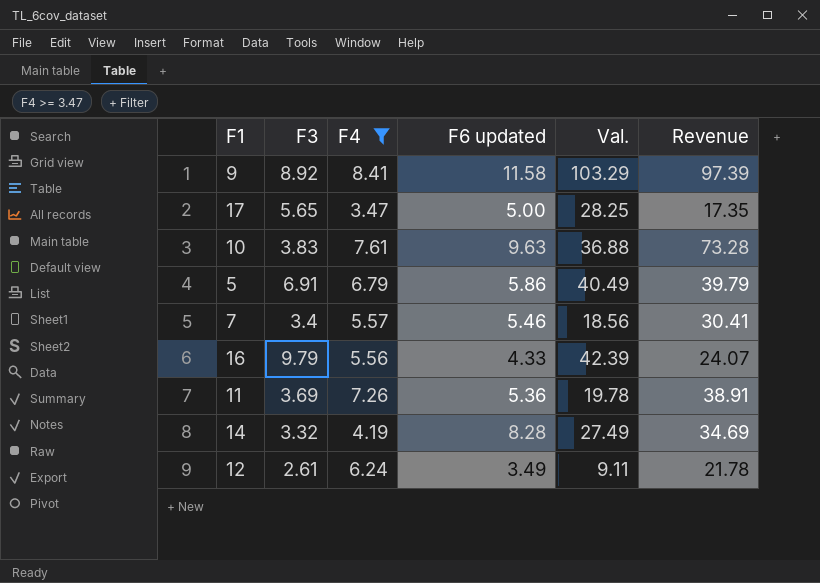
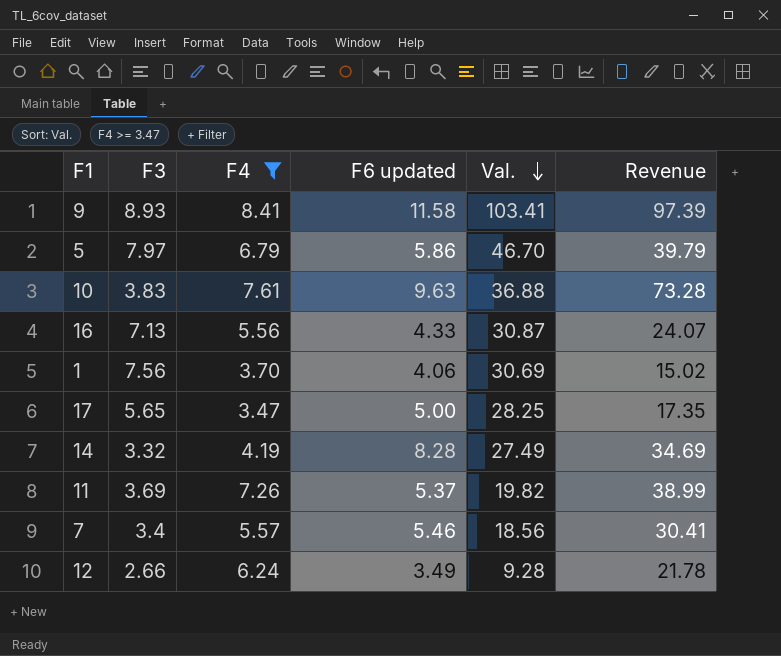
row order: none -> Val. descending
9 | F3: 8.92 -> 8.93
9 | Val.: 103.29 -> 103.41
5 | F3: 6.91 -> 7.97
5 | Val.: 40.49 -> 46.70
16 | F3: 9.79 -> 7.13
16 | Val.: 42.39 -> 30.87
row 1: none -> 7.56 | 3.70 | 4.06 | 30.69 | 15.02
11 | F6 updated: 5.36 -> 5.37
11 | Val.: 19.78 -> 19.82
11 | Revenue: 38.91 -> 38.99
12 | F3: 2.61 -> 2.66
12 | Val.: 9.11 -> 9.28

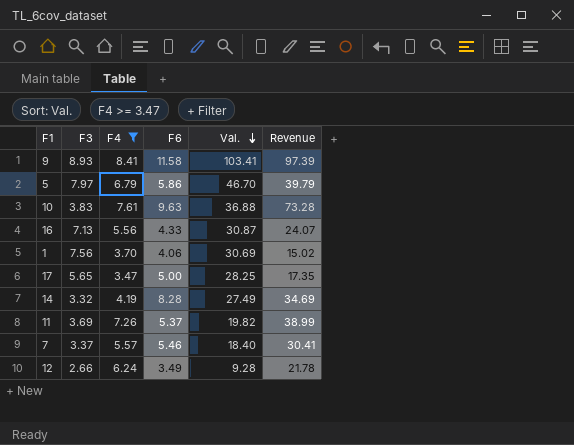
column name: F6 updated -> F6
7 | F3: 3.4 -> 3.37
7 | Val.: 18.56 -> 18.40

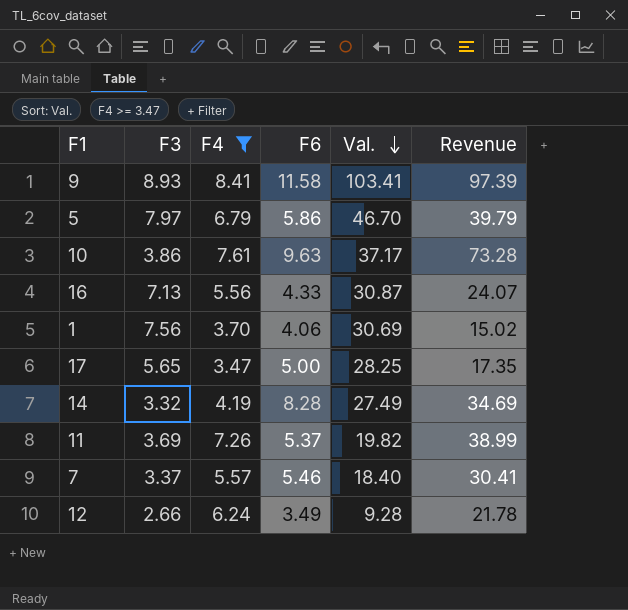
10 | F3: 3.83 -> 3.86
10 | Val.: 36.88 -> 37.17

